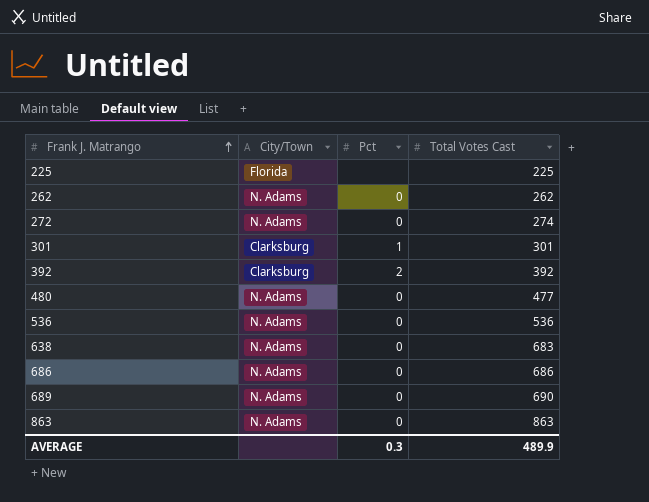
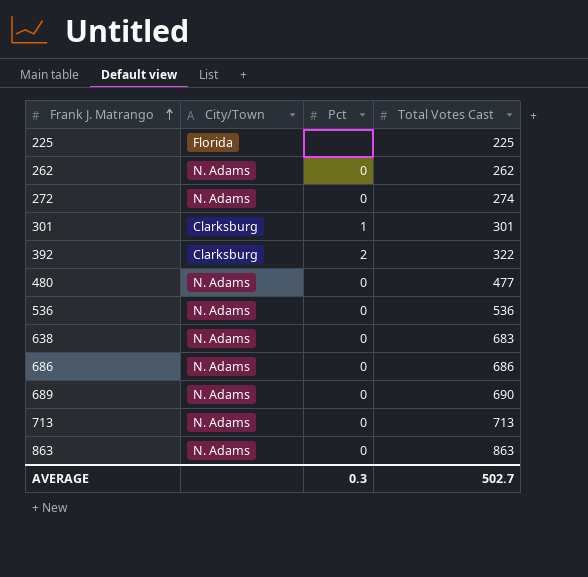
392 | Total Votes Cast: 392 -> 322
row 713: none -> N. Adams | 0 | 713
AVERAGE | Total Votes Cast: 489.9 -> 502.7

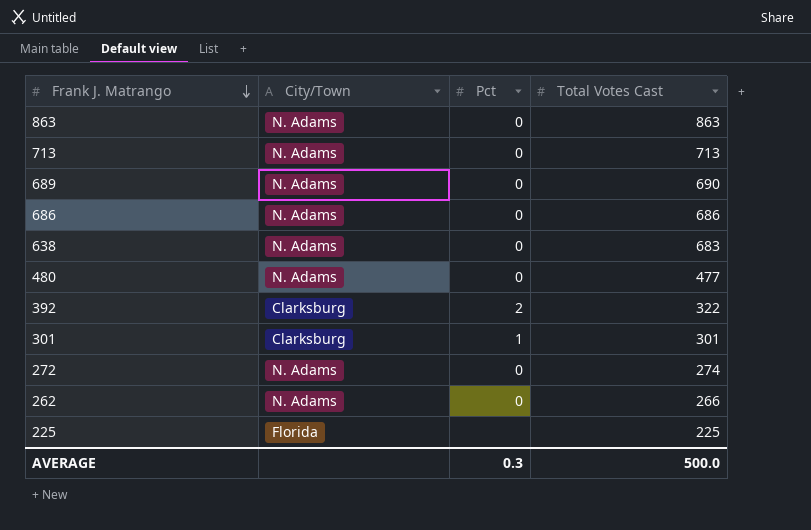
row order: Frank J. Matrango ascending -> Frank J. Matrango descending
row 536: N. Adams | 0 | 536 -> none
262 | Total Votes Cast: 262 -> 266
AVERAGE | Total Votes Cast: 502.7 -> 500.0

